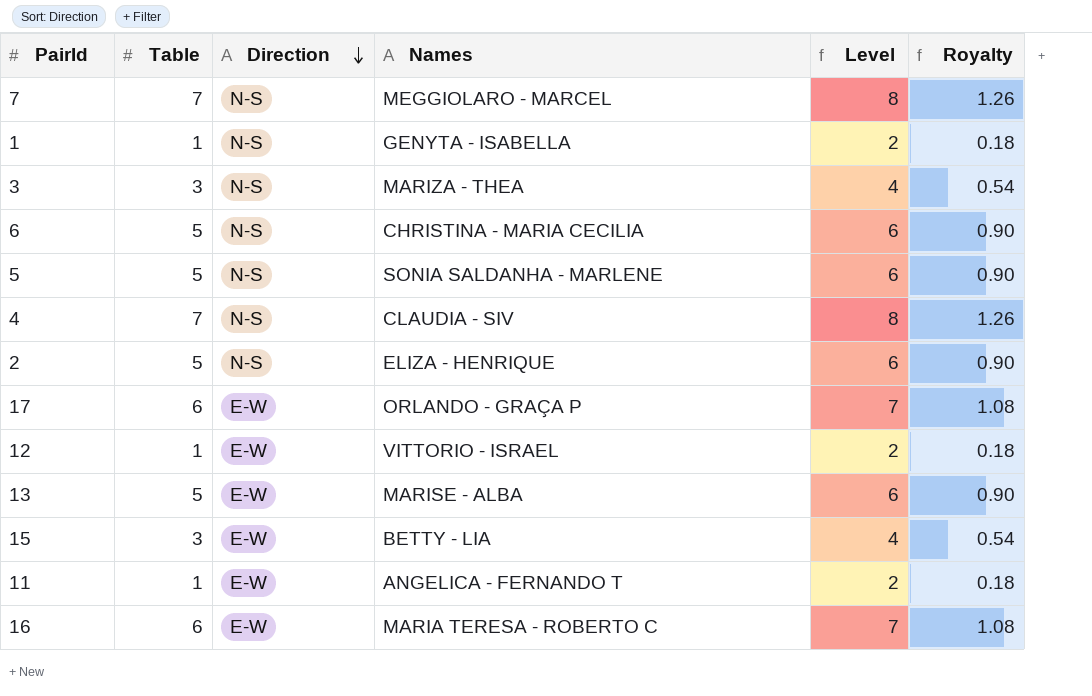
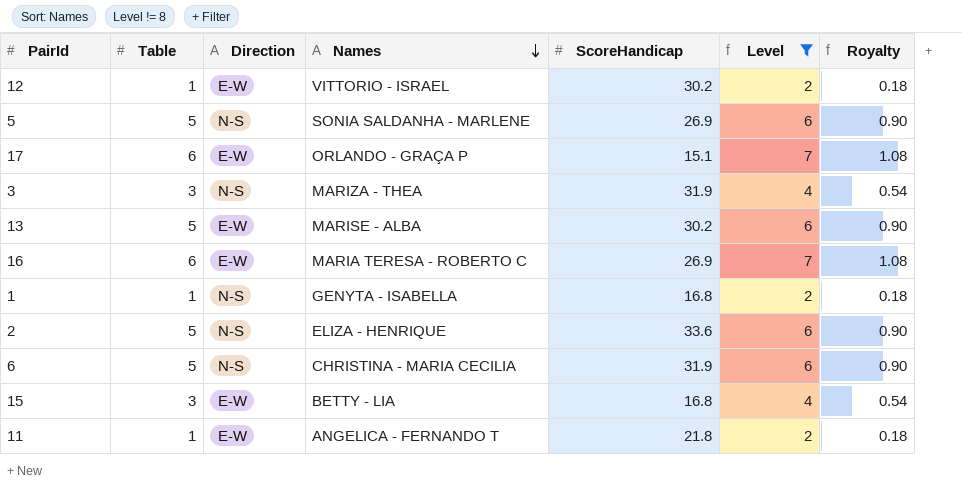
filter: none -> Level != 8
row order: Direction descending -> Names descending
column ScoreHandicap | position: none -> 5

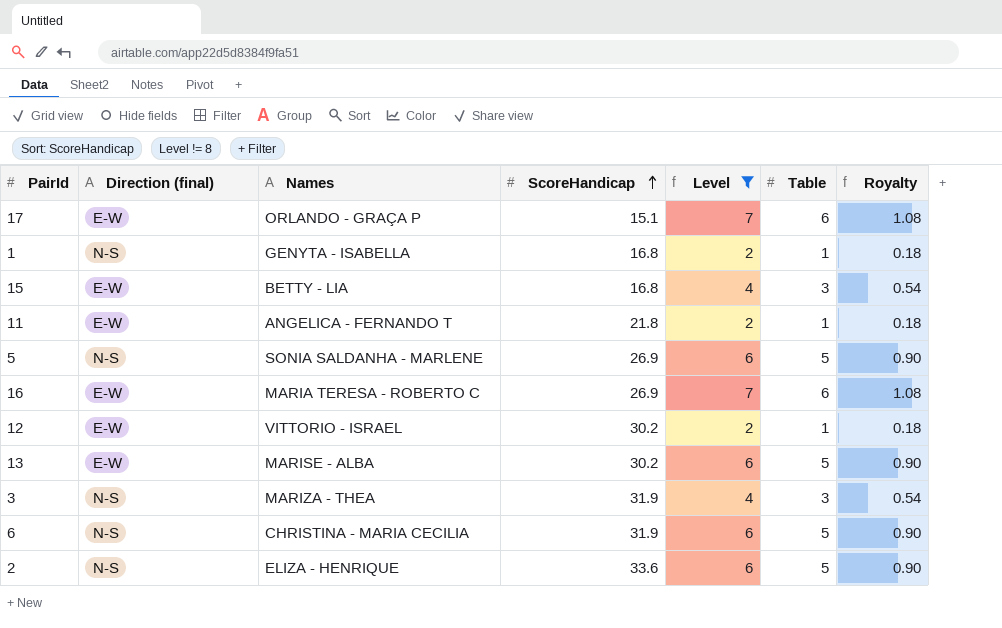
row order: Names descending -> ScoreHandicap ascending
column name: Direction -> Direction (final)
column Table | position: 2 -> 6

